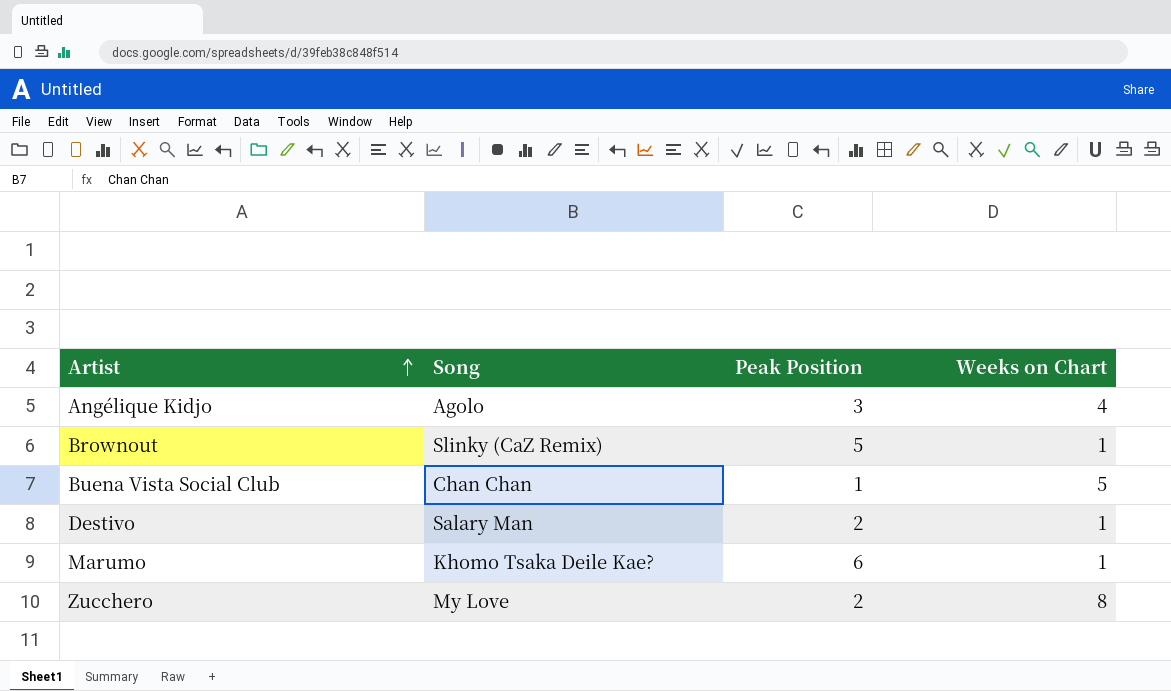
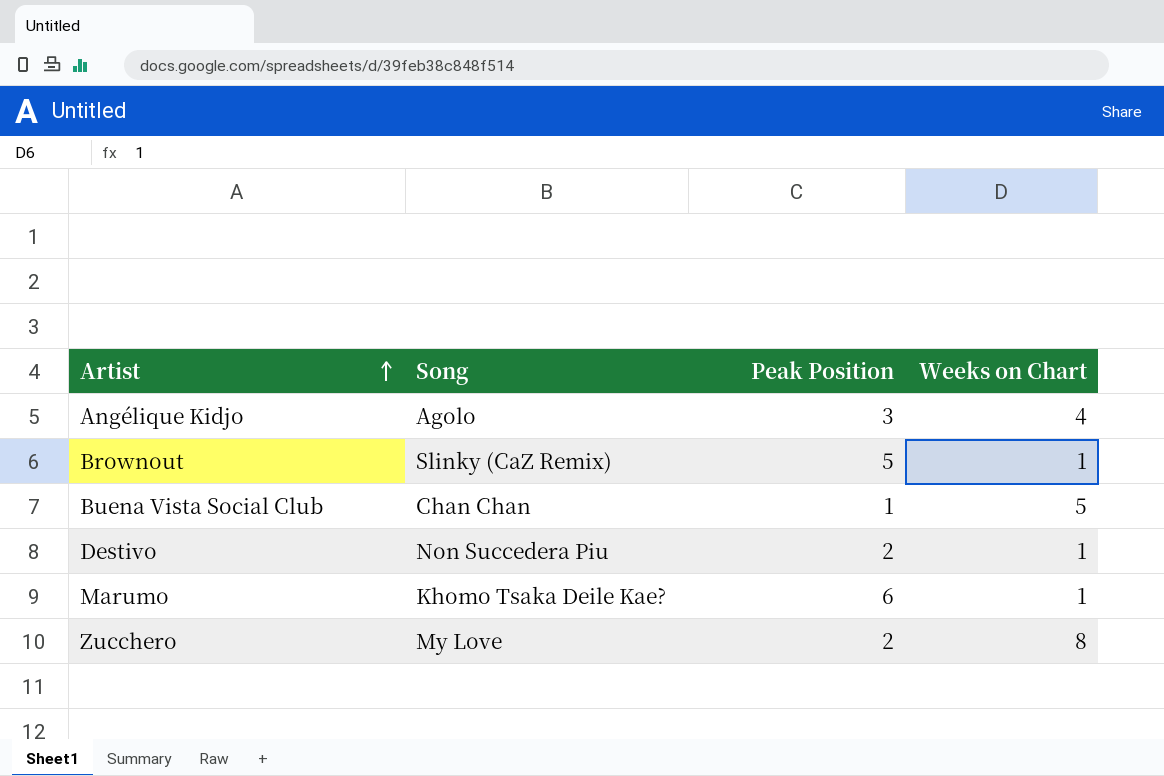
Destivo | Song: Salary Man -> Non Succedera Piu

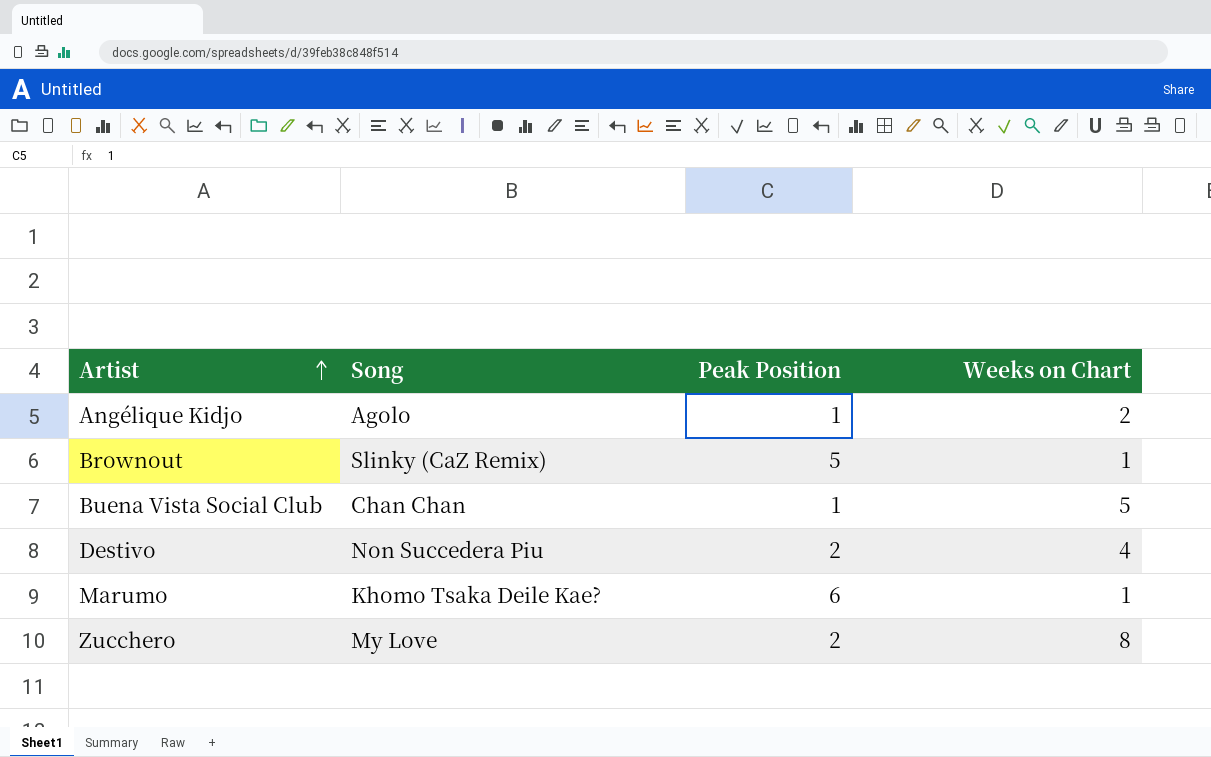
Angélique Kidjo | Peak Position: 3 -> 1
Angélique Kidjo | Weeks on Chart: 4 -> 2
Destivo | Weeks on Chart: 1 -> 4

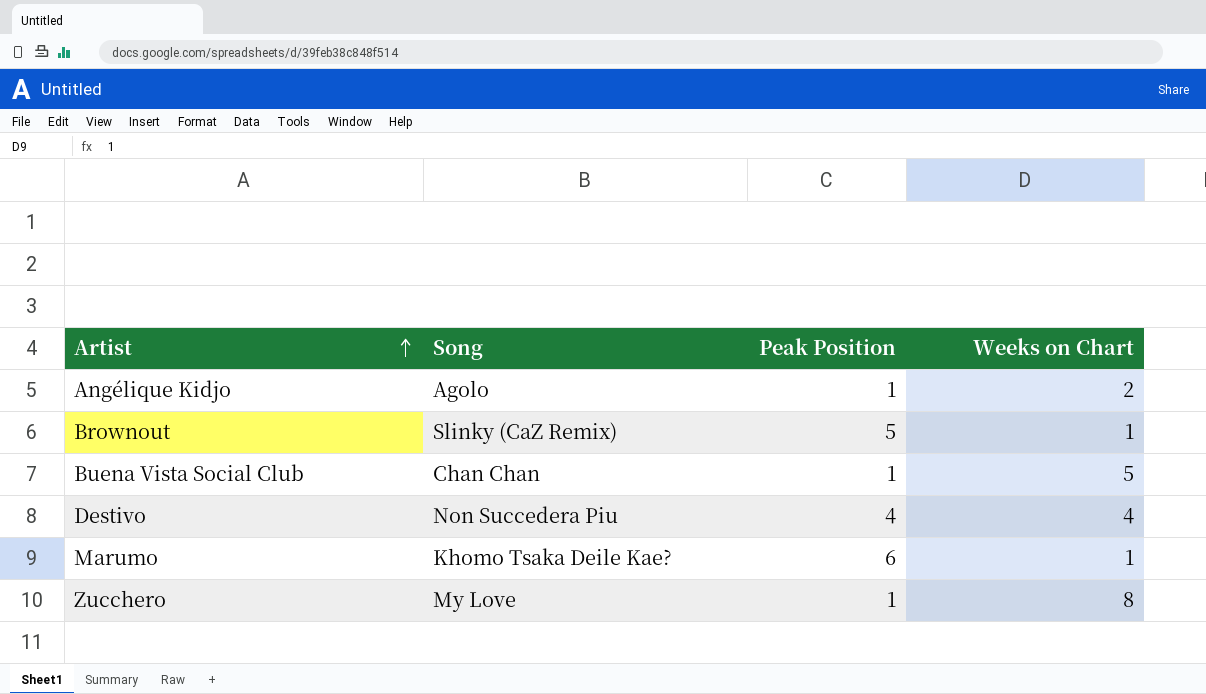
Destivo | Peak Position: 2 -> 4
Zucchero | Peak Position: 2 -> 1

